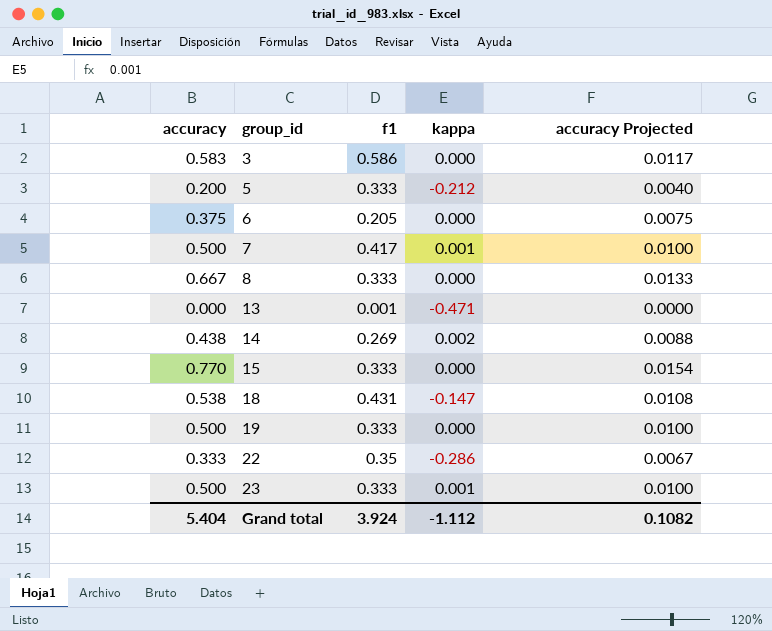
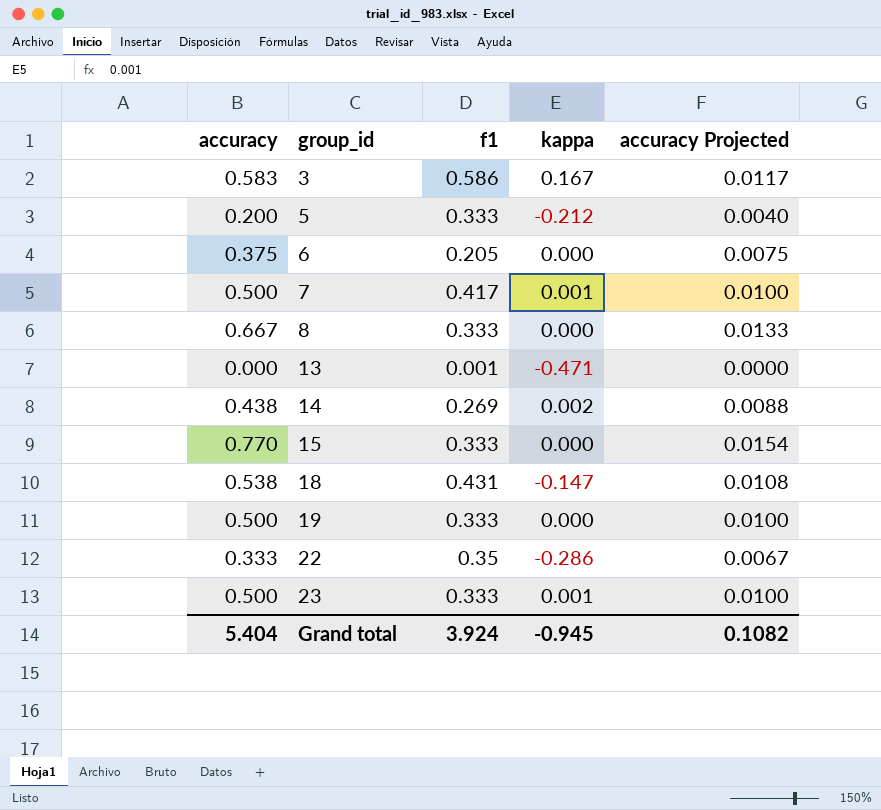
3 | kappa: 0.000 -> 0.167
Grand total | kappa: -1.112 -> -0.945

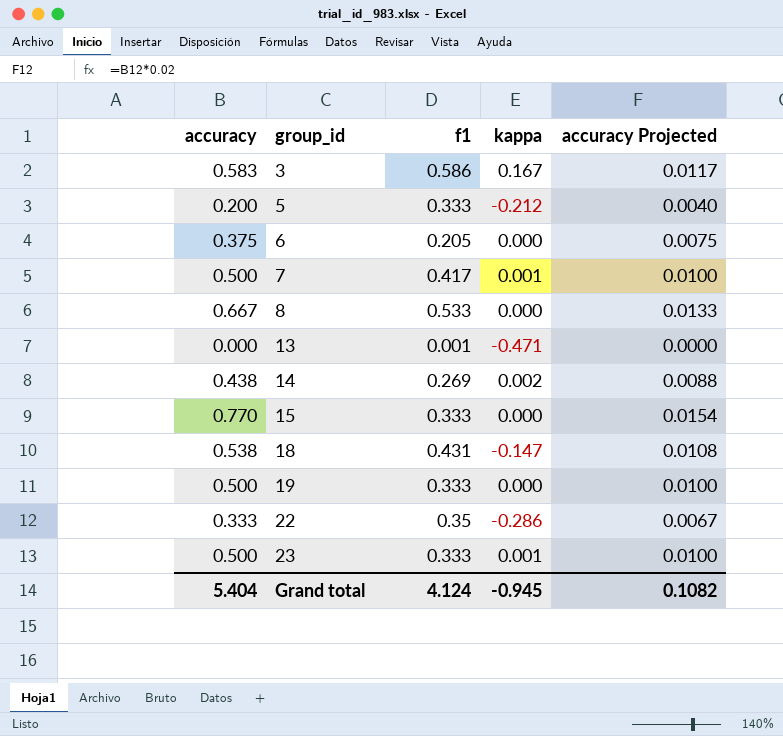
8 | f1: 0.333 -> 0.533
Grand total | f1: 3.924 -> 4.124

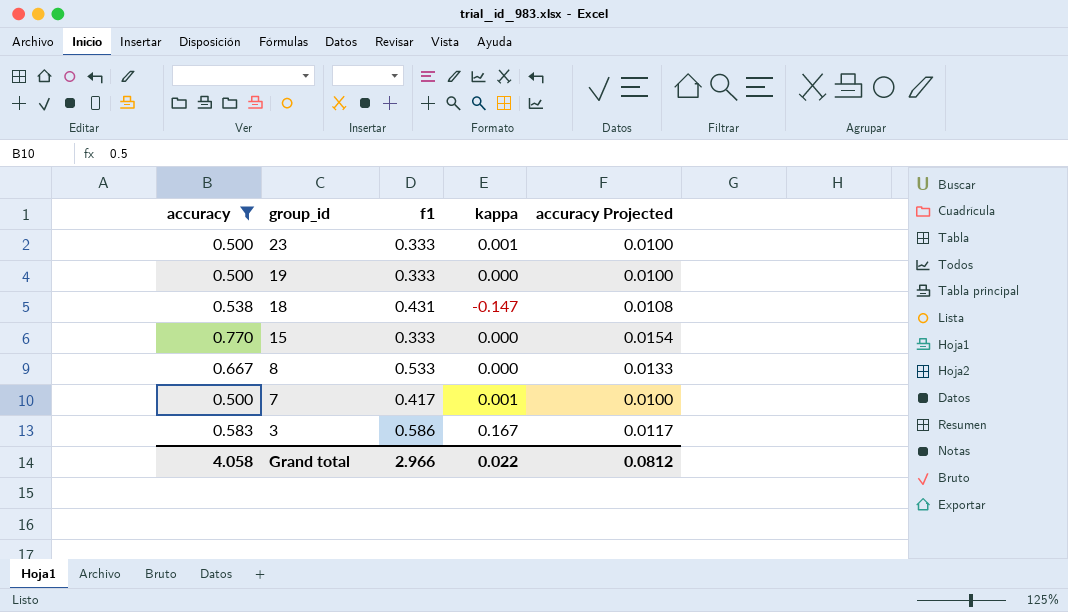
filter: none -> accuracy >= 0.500
row order: group_id ascending -> group_id descending
Grand total | accuracy: 5.404 -> 4.058
Grand total | f1: 4.124 -> 2.966
Grand total | kappa: -0.945 -> 0.022
Grand total | accuracy Projected: 0.1082 -> 0.0812

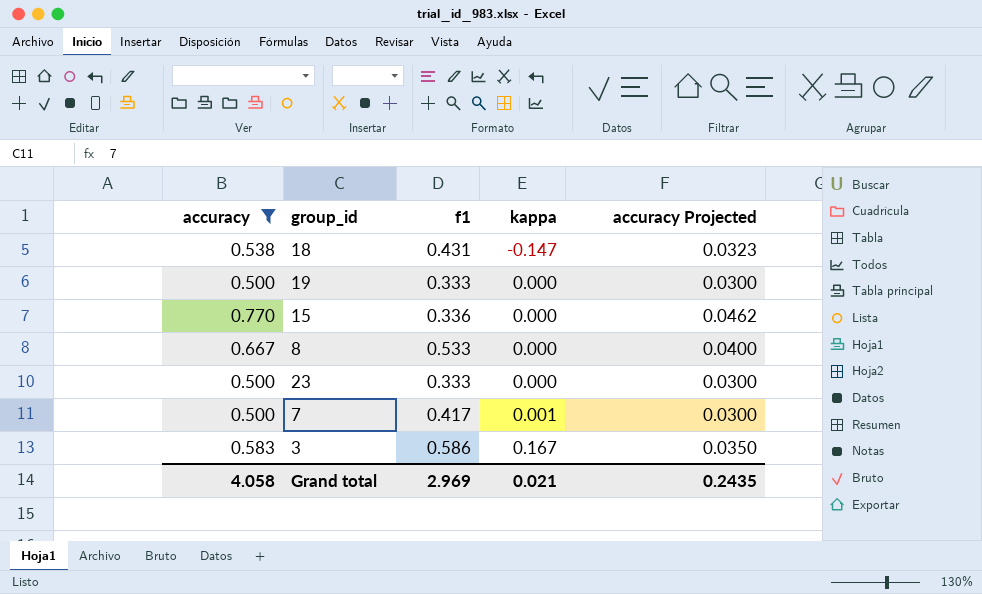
row order: group_id descending -> kappa ascending
column accuracy Projected | formula: [accuracy] * 0.02 -> [accuracy] * 0.06
15 | f1: 0.333 -> 0.336
23 | kappa: 0.001 -> 0.000
Grand total | f1: 2.966 -> 2.969
Grand total | kappa: 0.022 -> 0.021
Grand total | accuracy Projected: 0.0812 -> 0.2435

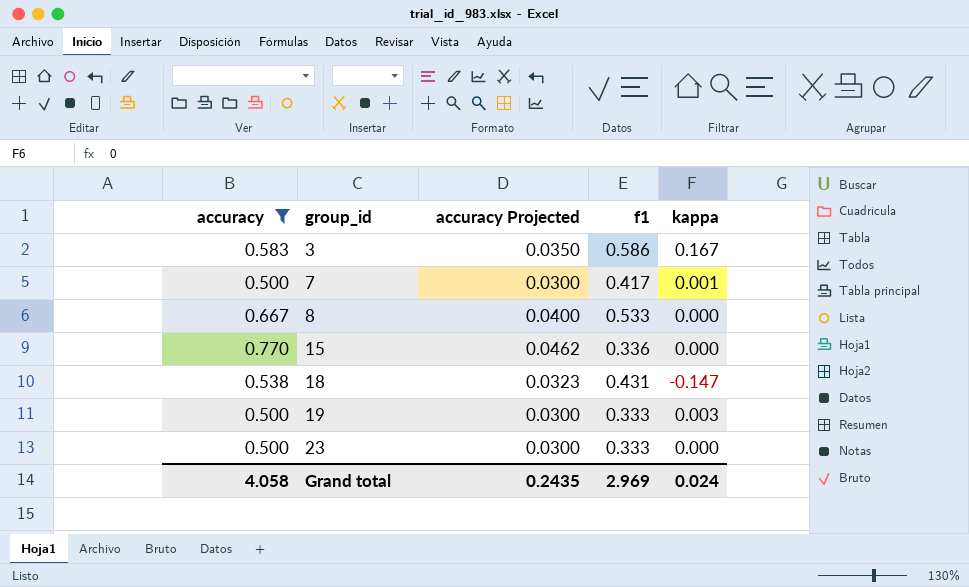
row order: kappa ascending -> group_id ascending
column accuracy Projected | position: 5 -> 3
19 | kappa: 0.000 -> 0.003
Grand total | kappa: 0.021 -> 0.024

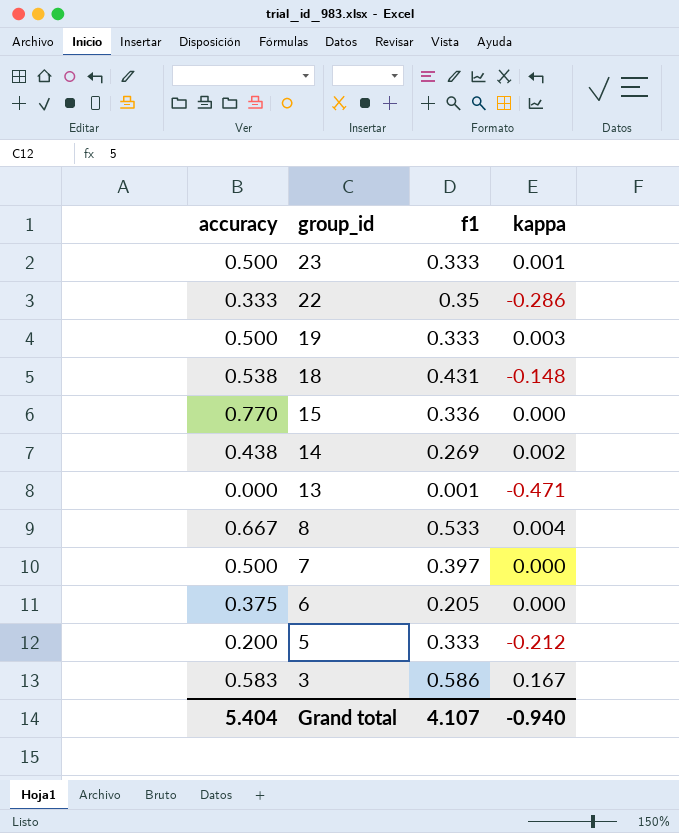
filter: accuracy >= 0.500 -> none
row order: group_id ascending -> group_id descending
column accuracy Projected | formula: [accuracy] * 0.06 -> none
23 | kappa: 0.000 -> 0.001
18 | kappa: -0.147 -> -0.148
8 | kappa: 0.000 -> 0.004
7 | f1: 0.417 -> 0.397
7 | kappa: 0.001 -> 0.000
Grand total | accuracy: 4.058 -> 5.404
Grand total | f1: 2.969 -> 4.107
Grand total | kappa: 0.024 -> -0.940

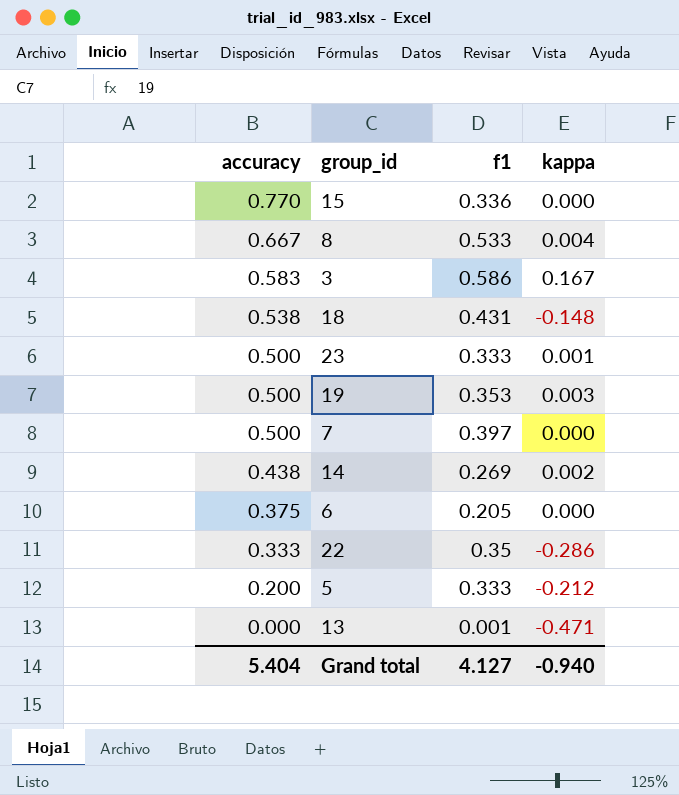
row order: group_id descending -> accuracy descending
19 | f1: 0.333 -> 0.353
Grand total | f1: 4.107 -> 4.127

